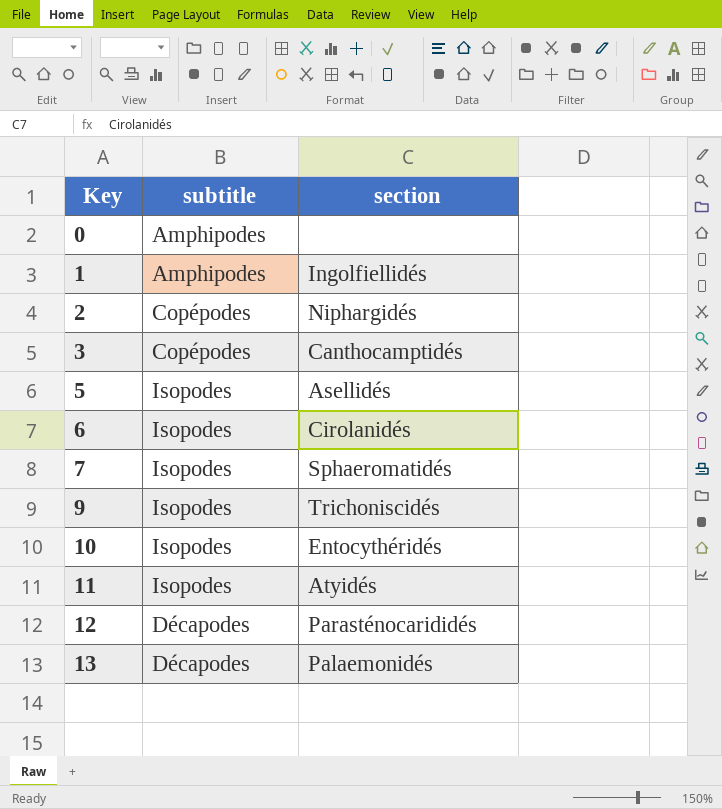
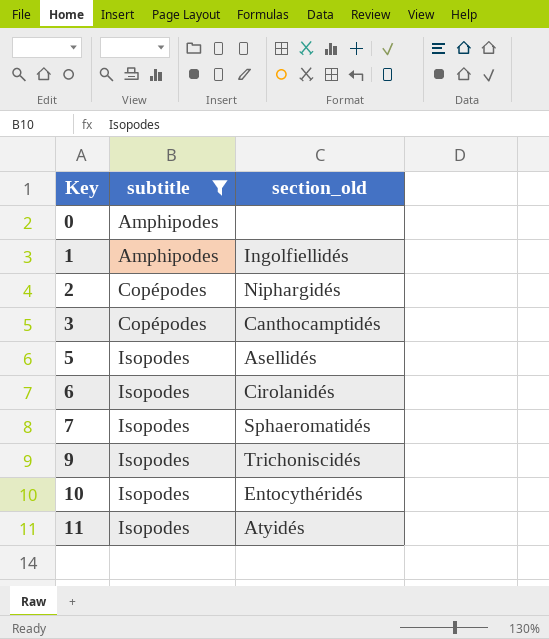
filter: none -> subtitle != Décapodes
column name: section -> section_old

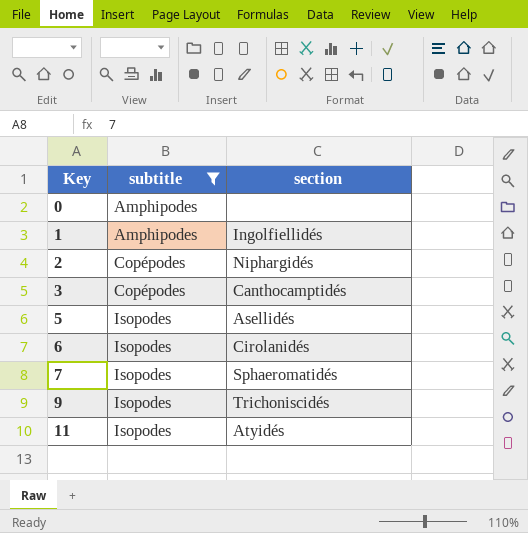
column name: section_old -> section
row 10: Isopodes | Entocythéridés -> none

